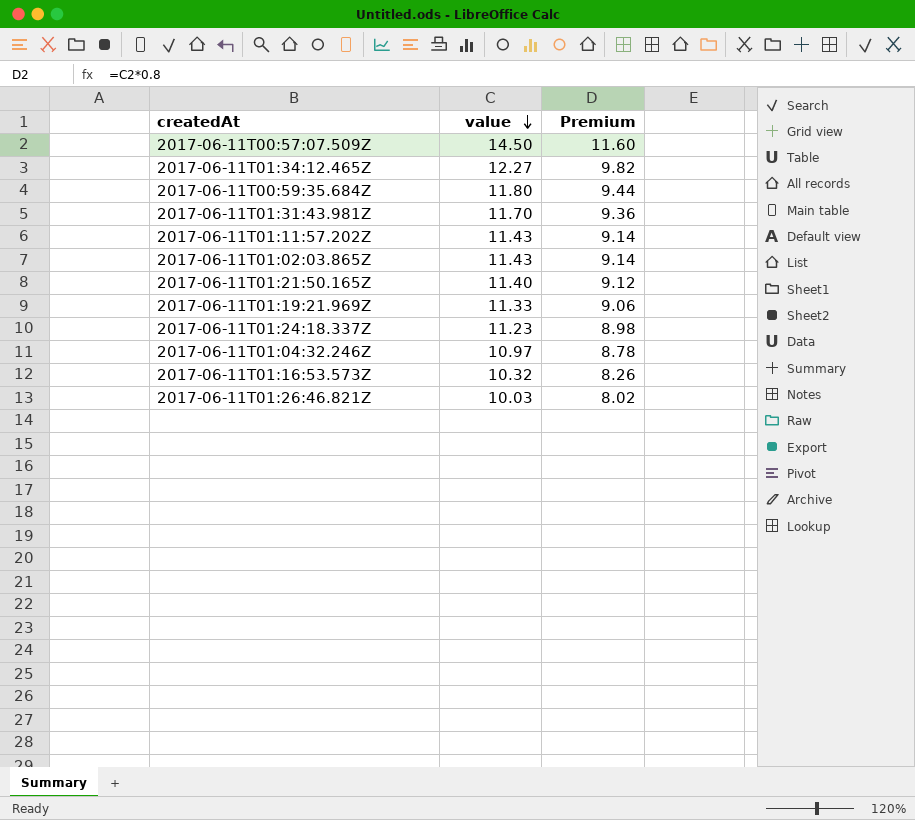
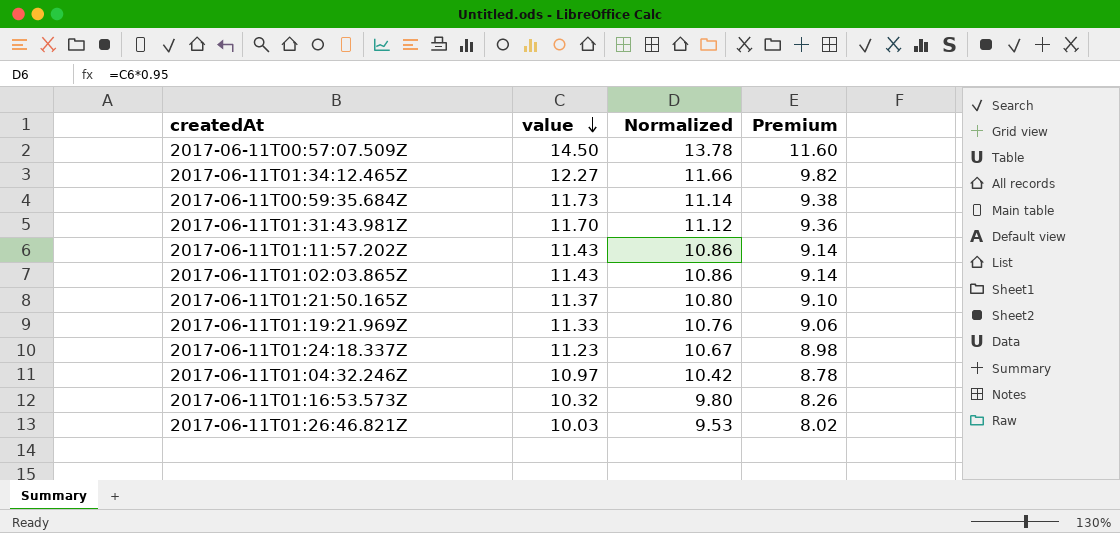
column Normalized | formula: none -> [value] * 0.95
2017-06-11T00:59:35.684Z | value: 11.80 -> 11.73
2017-06-11T00:59:35.684Z | Premium: 9.44 -> 9.38
2017-06-11T01:21:50.165Z | value: 11.40 -> 11.37
2017-06-11T01:21:50.165Z | Premium: 9.12 -> 9.10

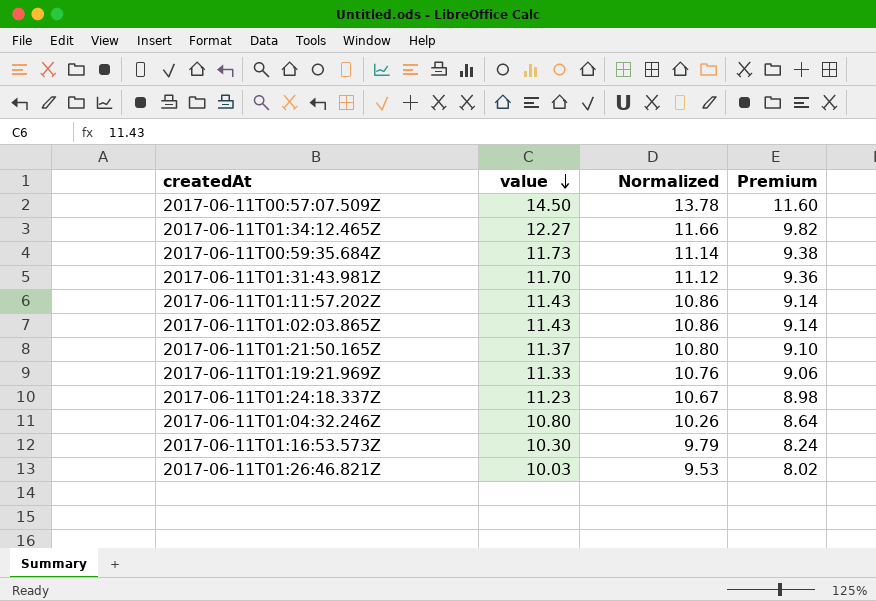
2017-06-11T01:04:32.246Z | value: 10.97 -> 10.80
2017-06-11T01:04:32.246Z | Normalized: 10.42 -> 10.26
2017-06-11T01:04:32.246Z | Premium: 8.78 -> 8.64
2017-06-11T01:16:53.573Z | value: 10.32 -> 10.30
2017-06-11T01:16:53.573Z | Normalized: 9.80 -> 9.79
2017-06-11T01:16:53.573Z | Premium: 8.26 -> 8.24

